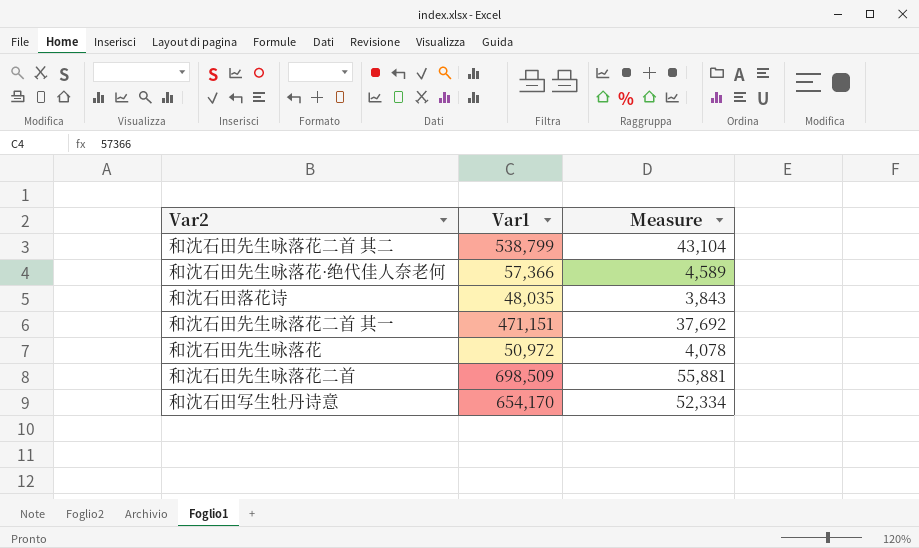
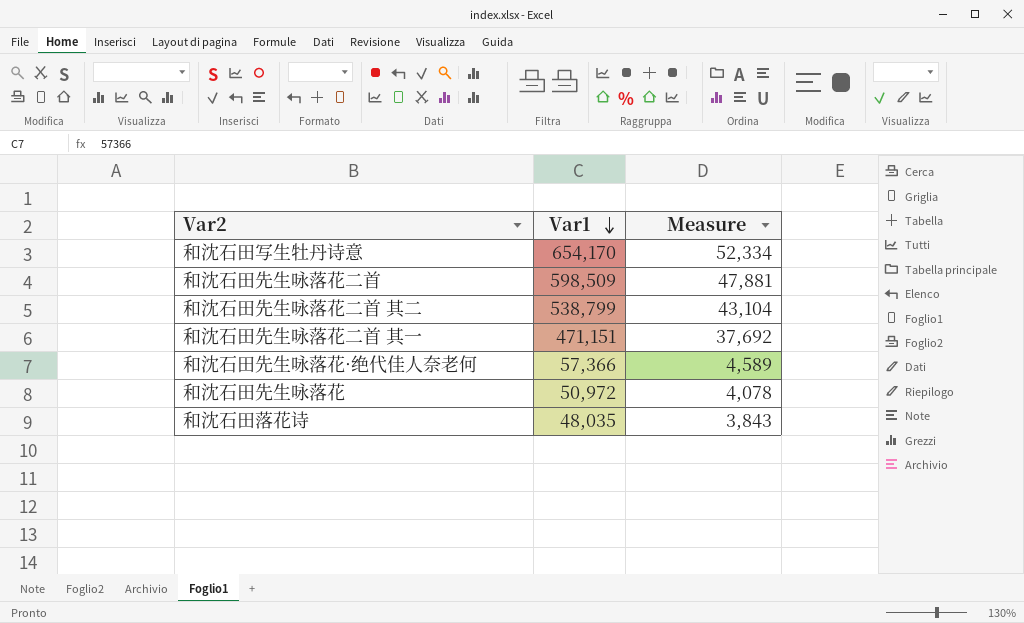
row order: none -> Var1 descending
和沈石田先生咏落花二首 | Var1: 698,509 -> 598,509
和沈石田先生咏落花二首 | Measure: 55,881 -> 47,881

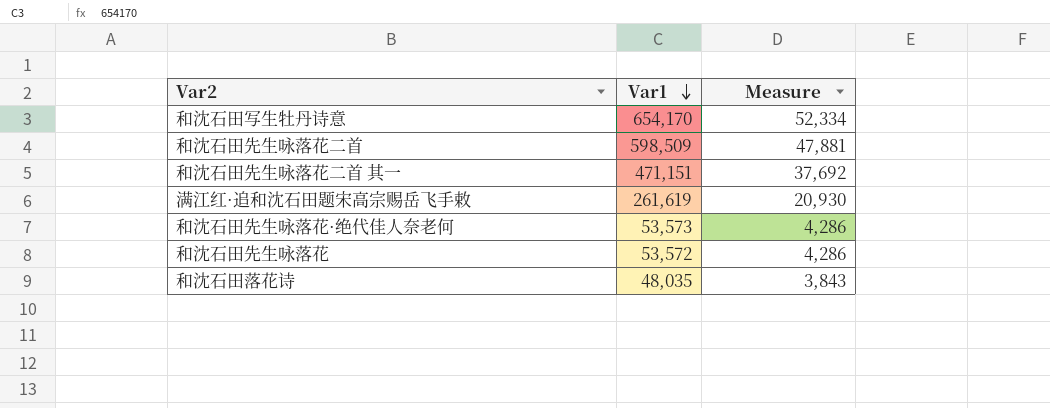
row 和沈石田先生咏落花二首 其二: 538,799 | 43,104 -> none
row 满江红·追和沈石田题宋高宗赐岳飞手敕: none -> 261,619 | 20,930
和沈石田先生咏落花·绝代佳人奈老何 | Var1: 57,366 -> 53,573
和沈石田先生咏落花·绝代佳人奈老何 | Measure: 4,589 -> 4,286
和沈石田先生咏落花 | Var1: 50,972 -> 53,572
和沈石田先生咏落花 | Measure: 4,078 -> 4,286

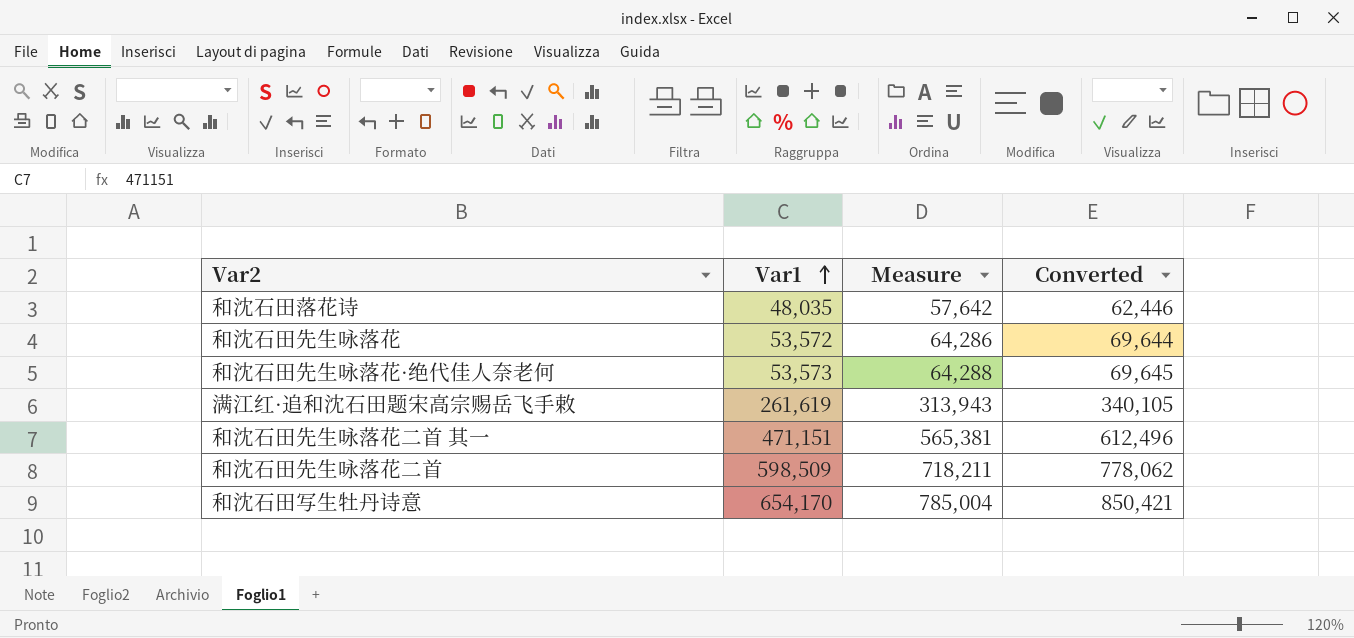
row order: Var1 descending -> Var1 ascending
column Measure | formula: [Var1] * 0.08 -> [Var1] * 1.2
column Converted | formula: none -> [Var1] * 1.3

